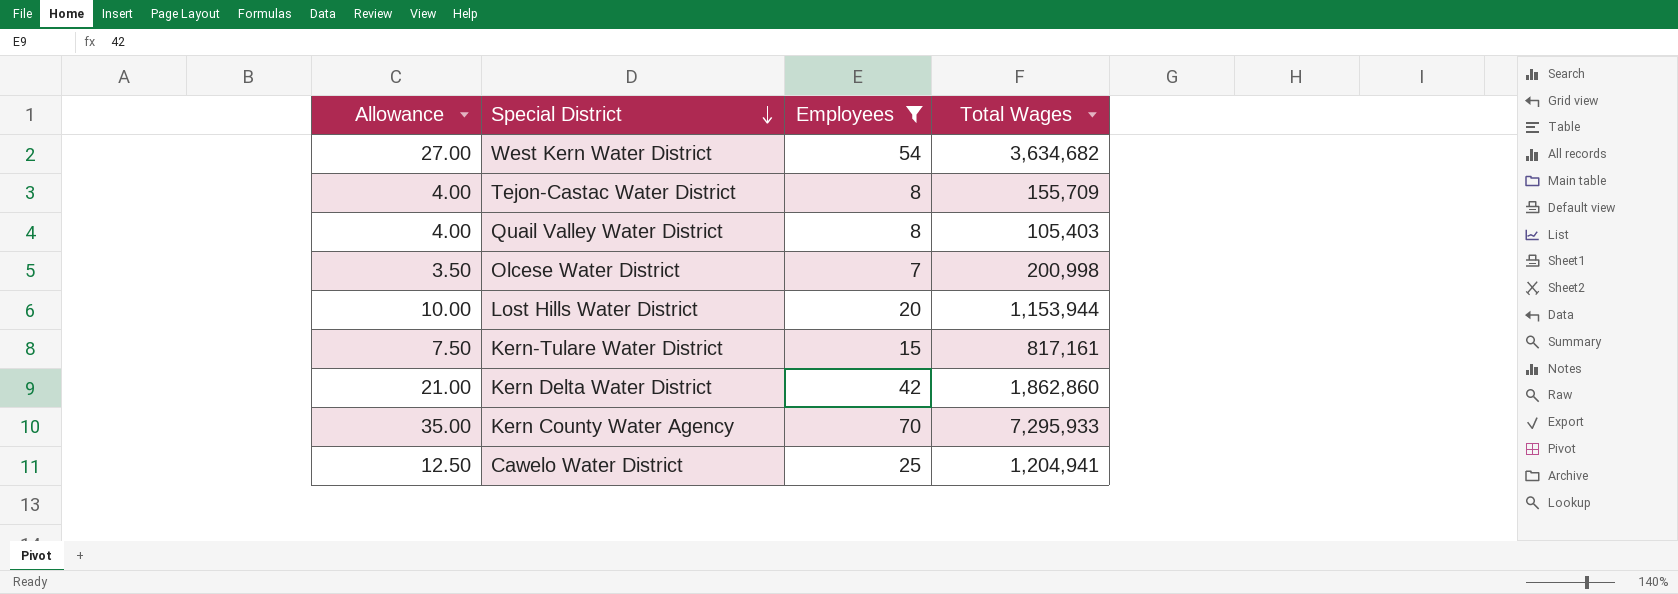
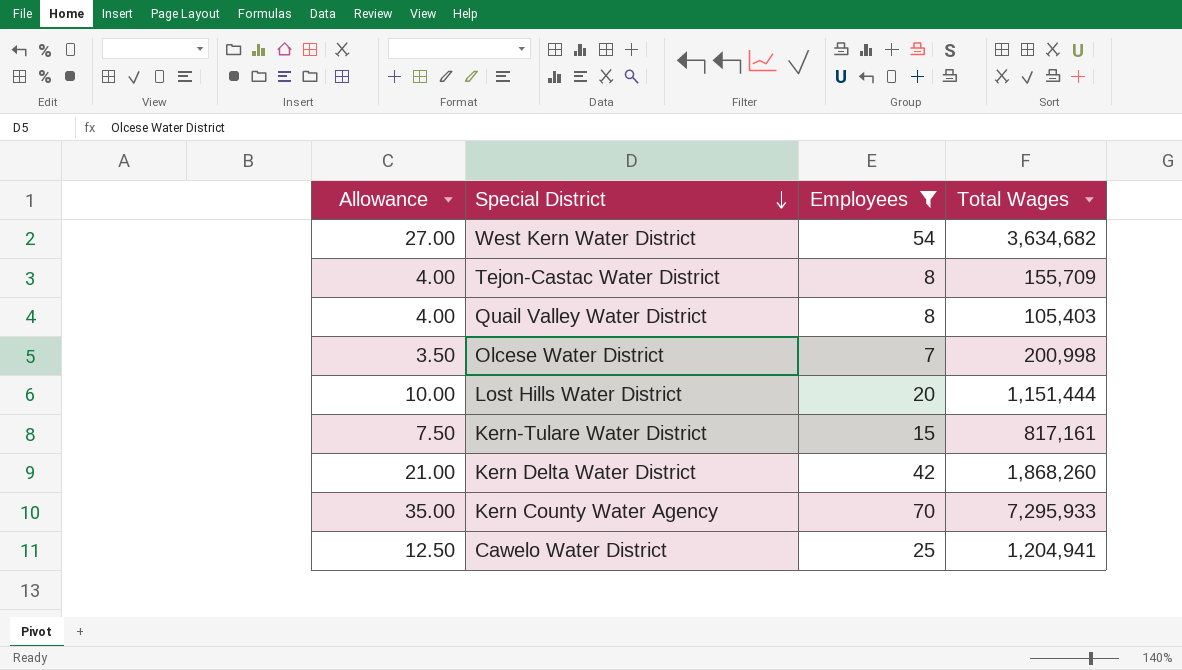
Lost Hills Water District | Total Wages: 1,153,944 -> 1,151,444
Kern Delta Water District | Total Wages: 1,862,860 -> 1,868,260

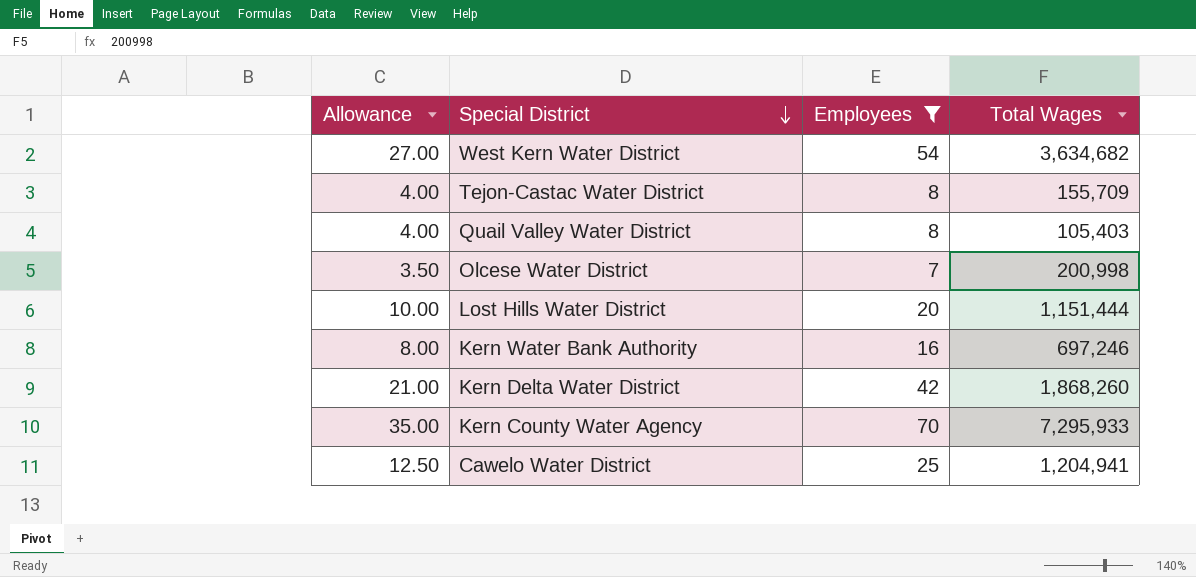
row Kern-Tulare Water District: 7.50 | 15 | 817,161 -> none
row Kern Water Bank Authority: none -> 8.00 | 16 | 697,246

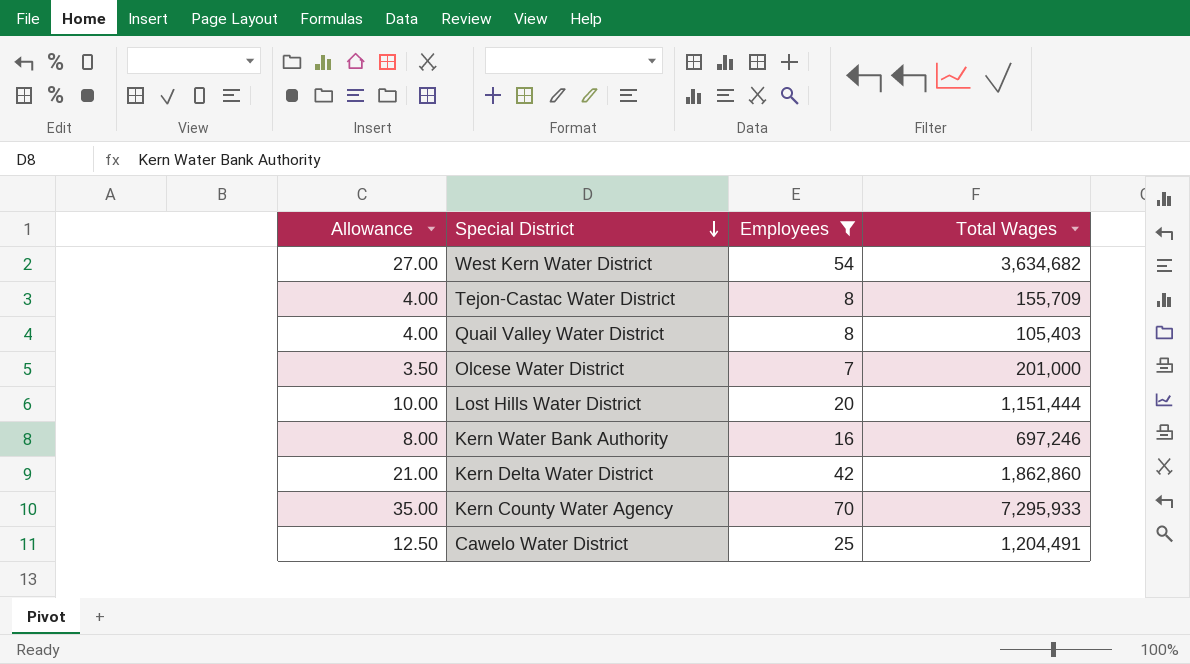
Olcese Water District | Total Wages: 200,998 -> 201,000
Kern Delta Water District | Total Wages: 1,868,260 -> 1,862,860
Cawelo Water District | Total Wages: 1,204,941 -> 1,204,491

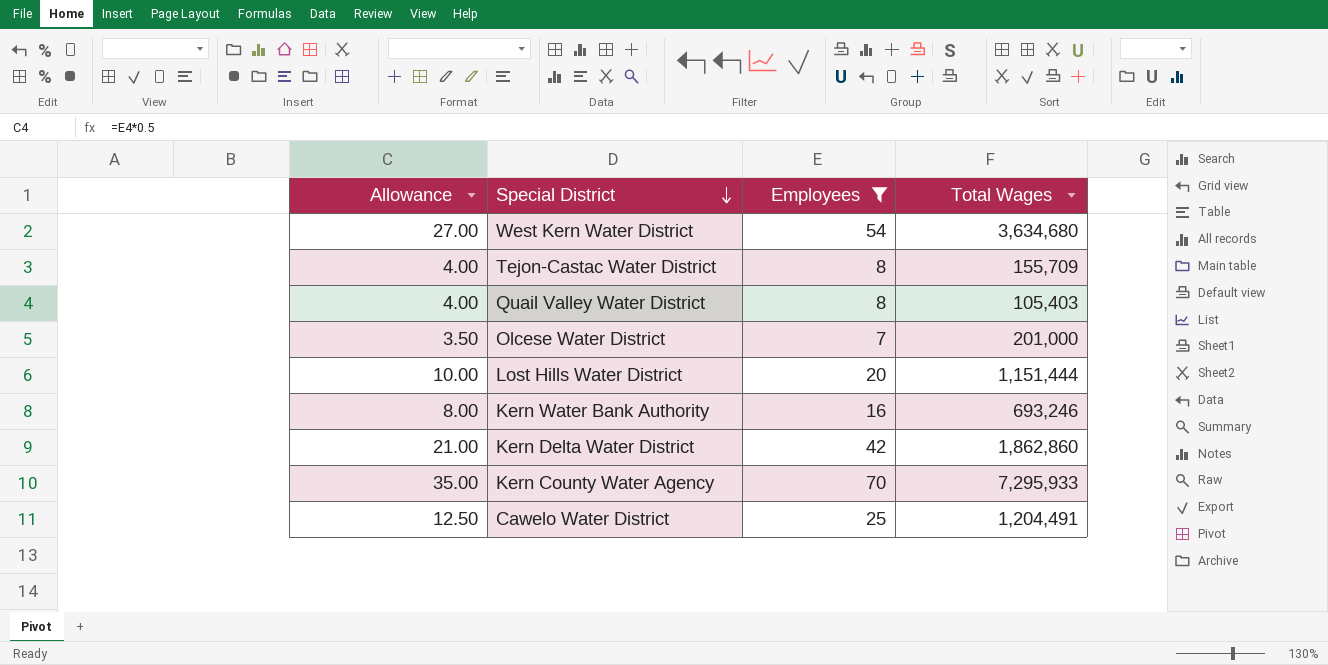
West Kern Water District | Total Wages: 3,634,682 -> 3,634,680
Kern Water Bank Authority | Total Wages: 697,246 -> 693,246

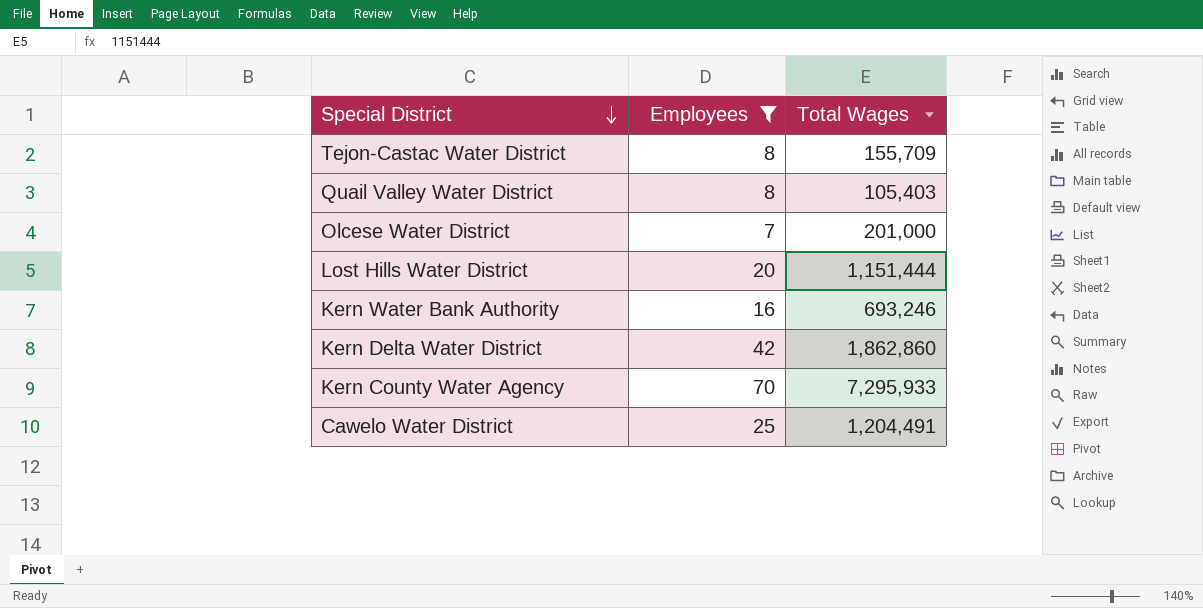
column Allowance | formula: [Employees] * 0.5 -> none
row West Kern Water District: 27.00 | 54 | 3,634,680 -> none

